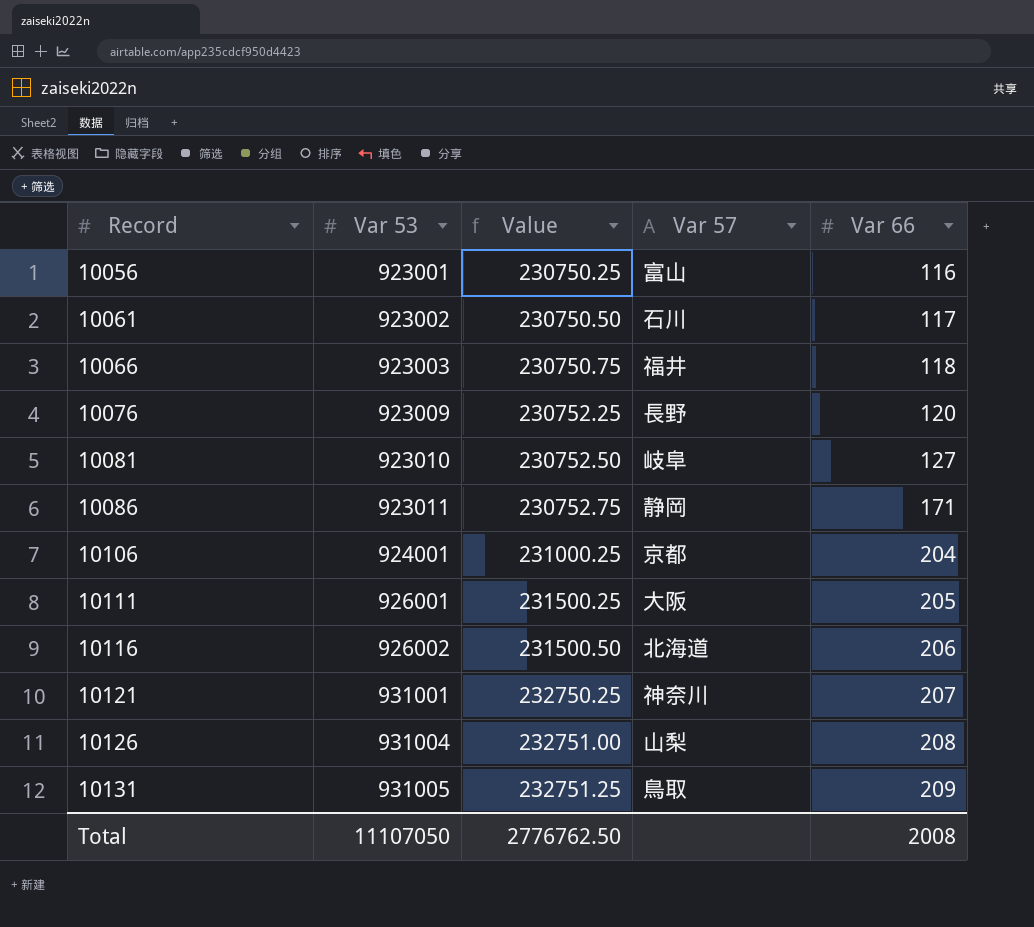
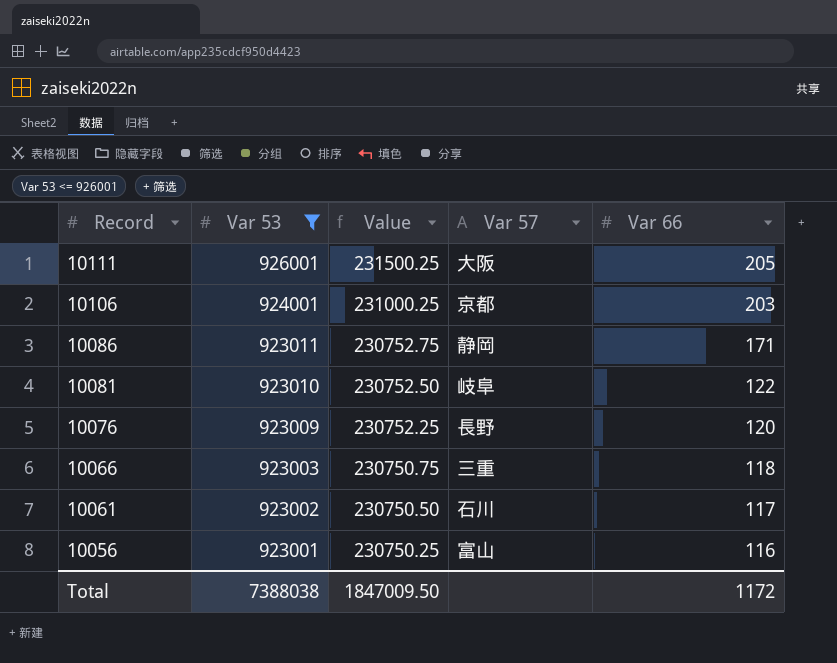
filter: none -> Var 53 <= 926001
row order: Record ascending -> Record descending
10106 | Var 66: 204 -> 203
10081 | Var 66: 127 -> 122
10066 | Var 57: 福井 -> 三重
Total | Var 53: 11107050 -> 7388038
Total | Value: 2776762.50 -> 1847009.50
Total | Var 66: 2008 -> 1172

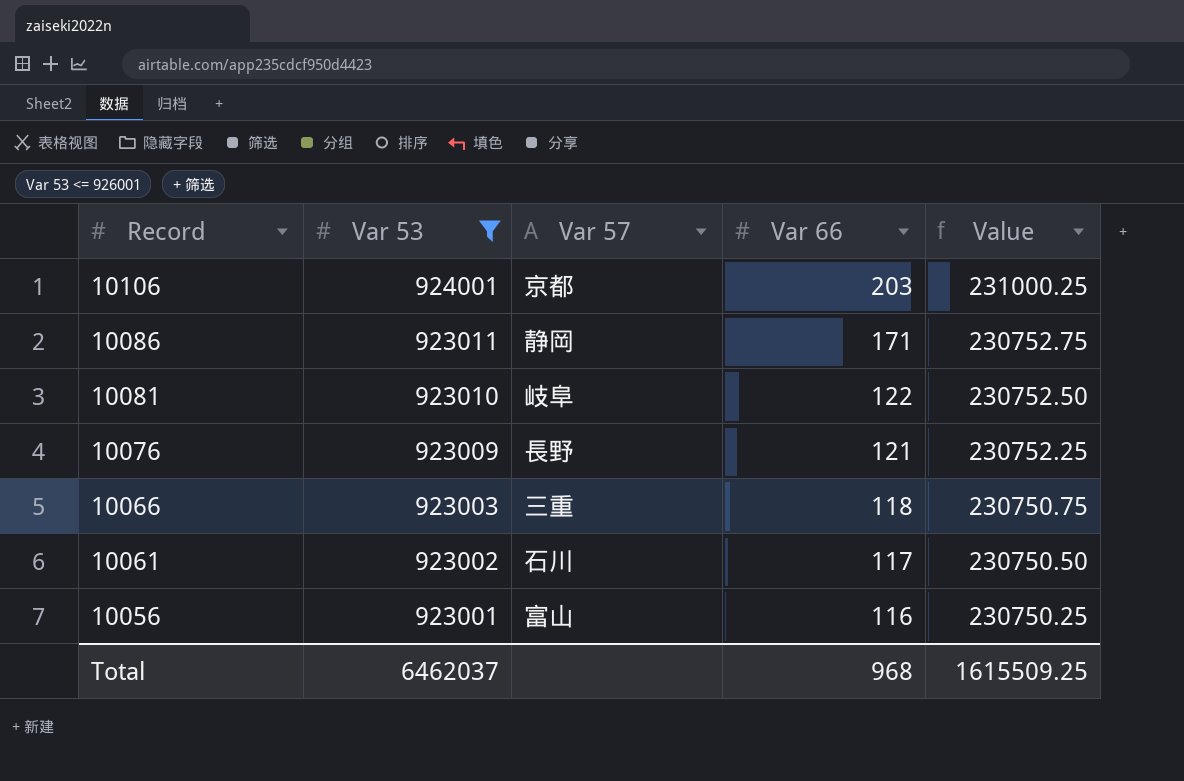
column Value | position: 3 -> 5
row 10111: 926001 | 231500.25 | 大阪 | 205 -> none
10076 | Var 66: 120 -> 121
Total | Var 53: 7388038 -> 6462037
Total | Var 66: 1172 -> 968
Total | Value: 1847009.50 -> 1615509.25

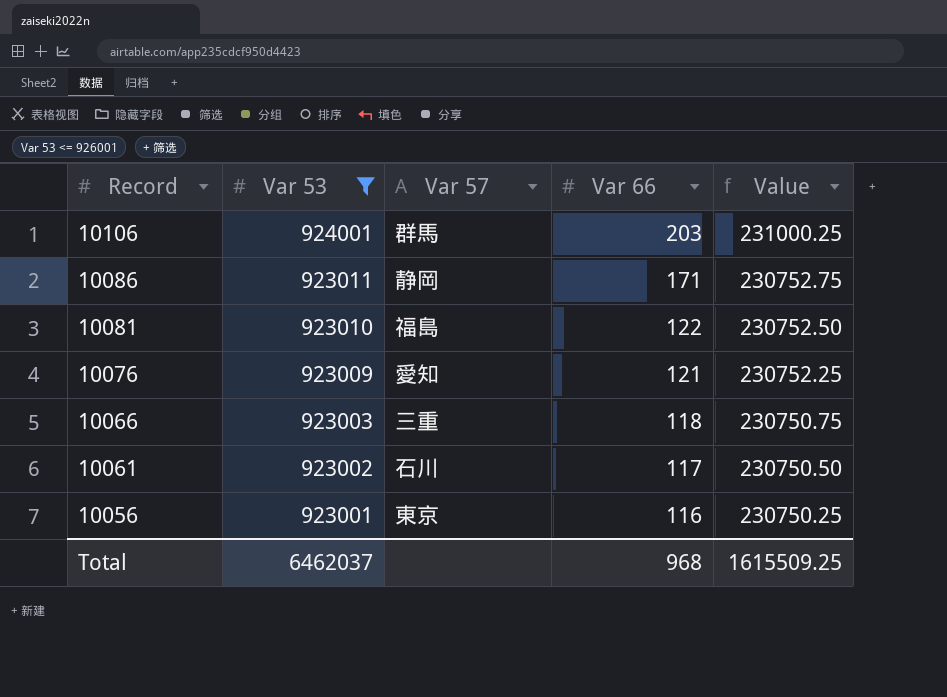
10106 | Var 57: 京都 -> 群馬
10081 | Var 57: 岐阜 -> 福島
10076 | Var 57: 長野 -> 愛知
10056 | Var 57: 富山 -> 東京

